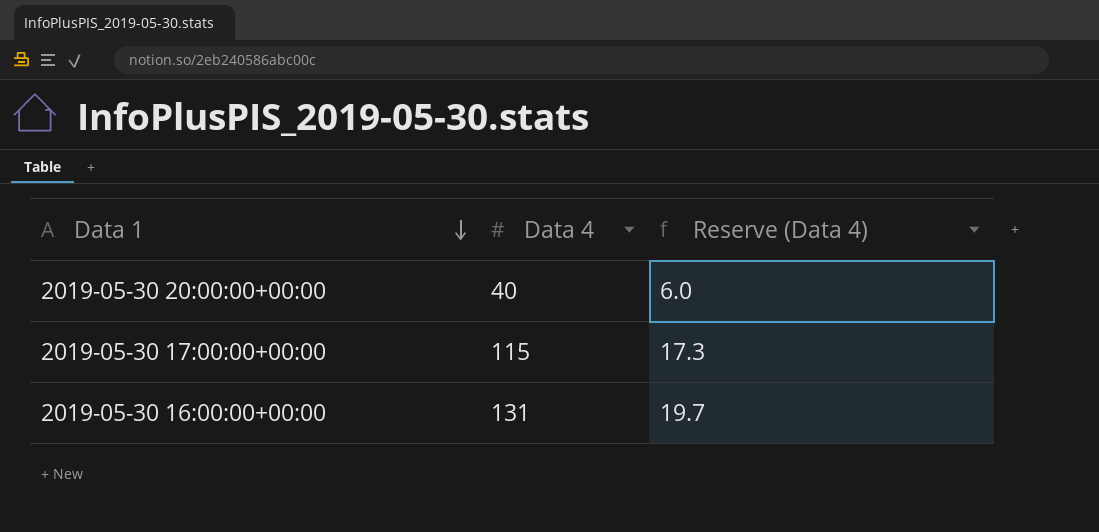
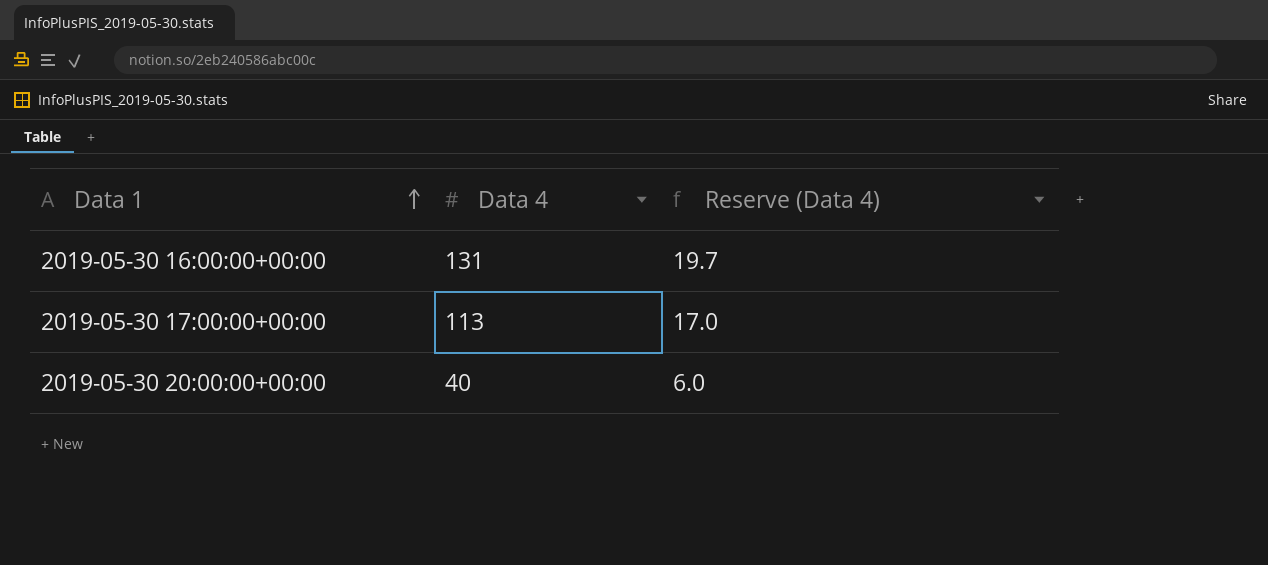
row order: Data 1 descending -> Data 1 ascending
2019-05-30 17:00:00+00:00 | Data 4: 115 -> 113
2019-05-30 17:00:00+00:00 | Reserve (Data 4): 17.3 -> 17.0

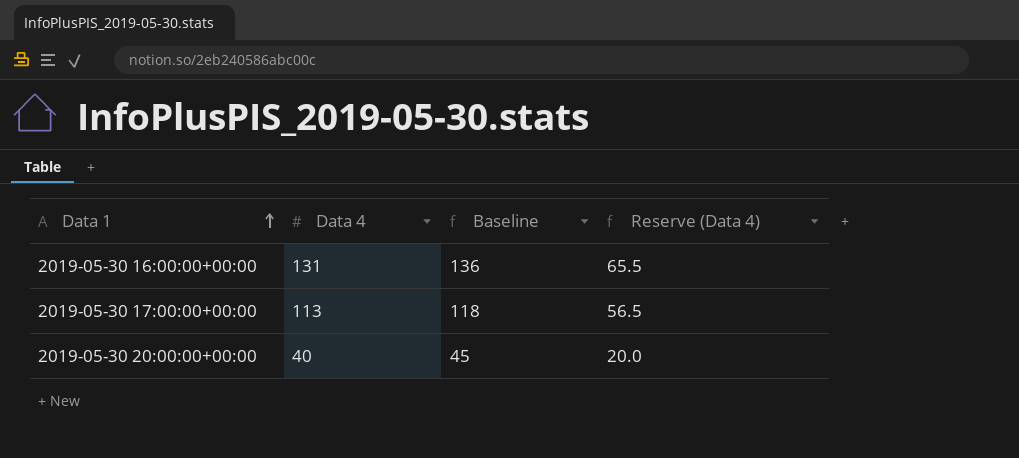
column Baseline | formula: none -> [Data 4] + 5
column Reserve (Data 4) | formula: [Data 4] * 0.15 -> [Data 4] * 0.5

